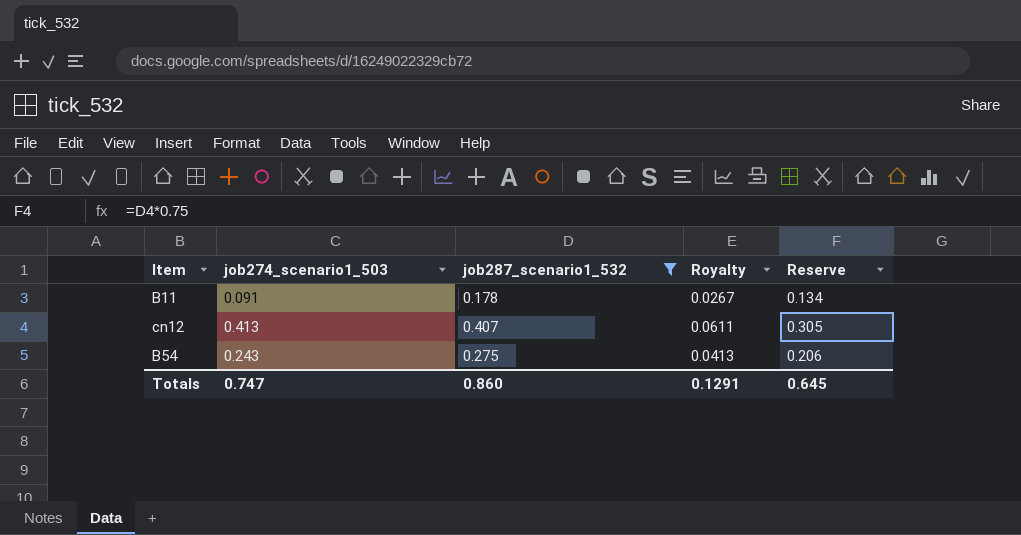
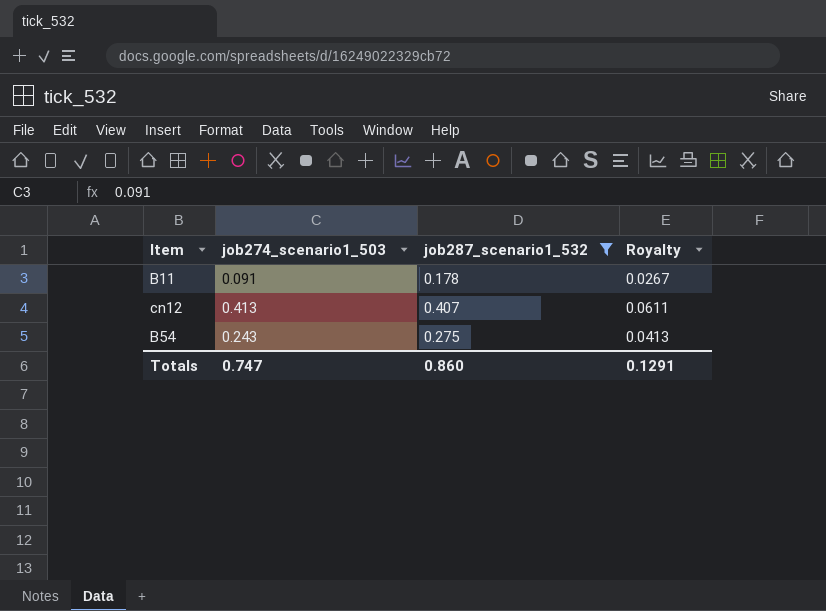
column Reserve | formula: [job287_scenario1_532] * 0.75 -> none

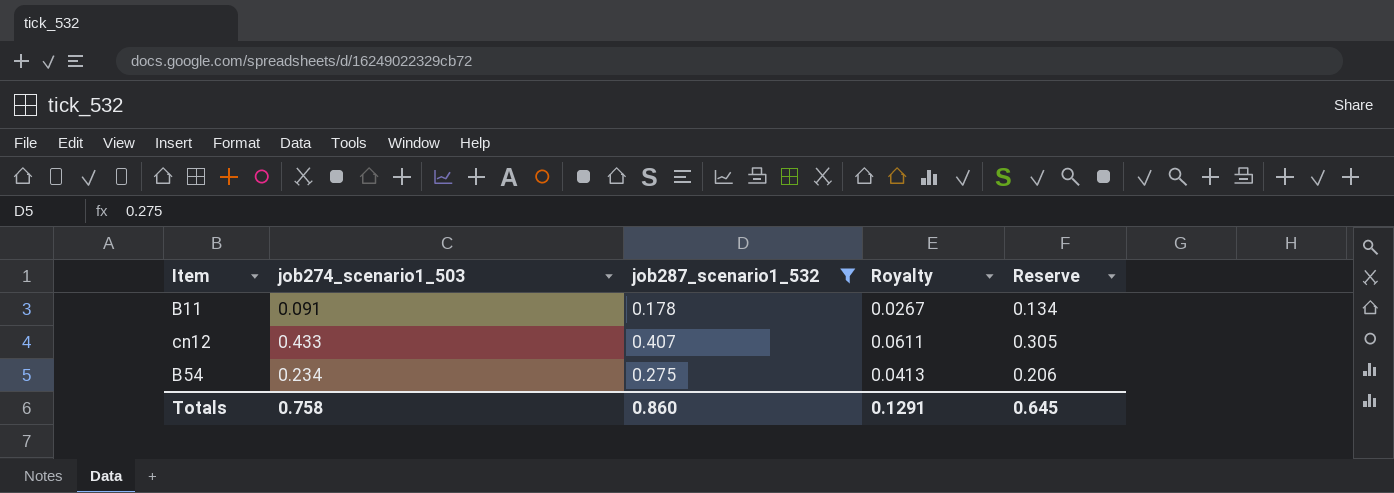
column Reserve | formula: none -> [job287_scenario1_532] * 0.75
cn12 | job274_scenario1_503: 0.413 -> 0.433
B54 | job274_scenario1_503: 0.243 -> 0.234
Totals | job274_scenario1_503: 0.747 -> 0.758

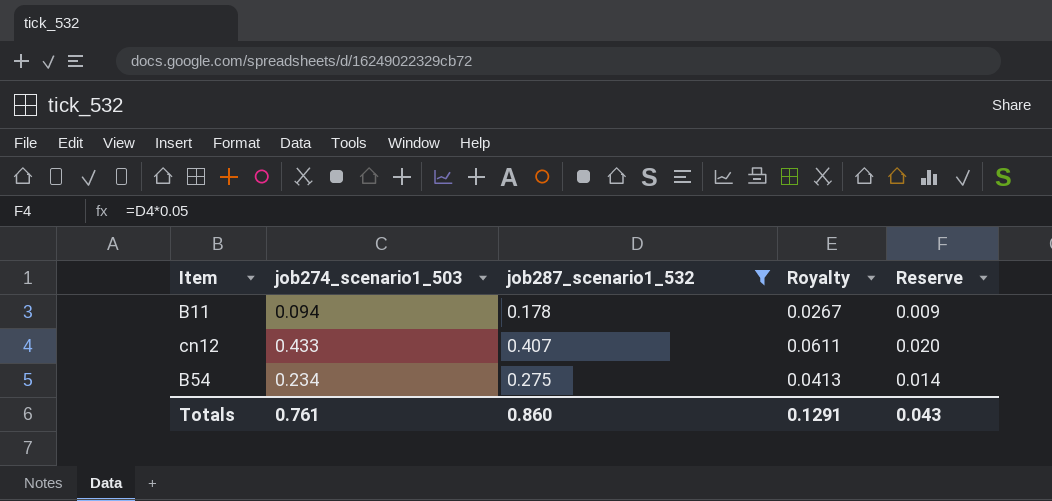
column Reserve | formula: [job287_scenario1_532] * 0.75 -> [job287_scenario1_532] * 0.05
B11 | job274_scenario1_503: 0.091 -> 0.094
Totals | job274_scenario1_503: 0.758 -> 0.761
Totals | Reserve: 0.645 -> 0.043

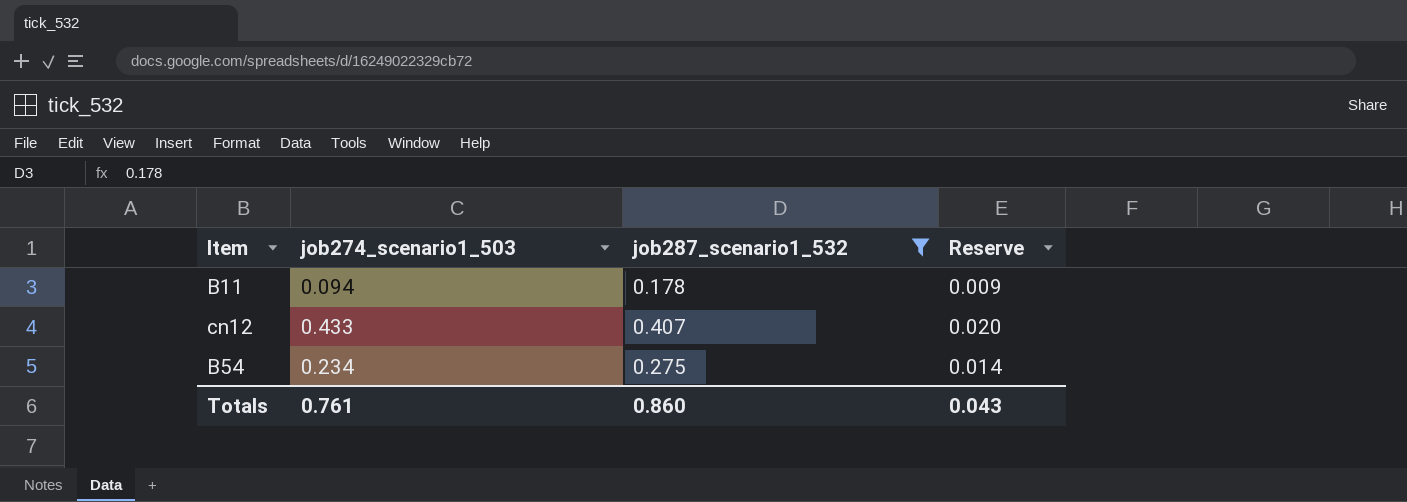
column Royalty | formula: [job287_scenario1_532] * 0.15 -> none

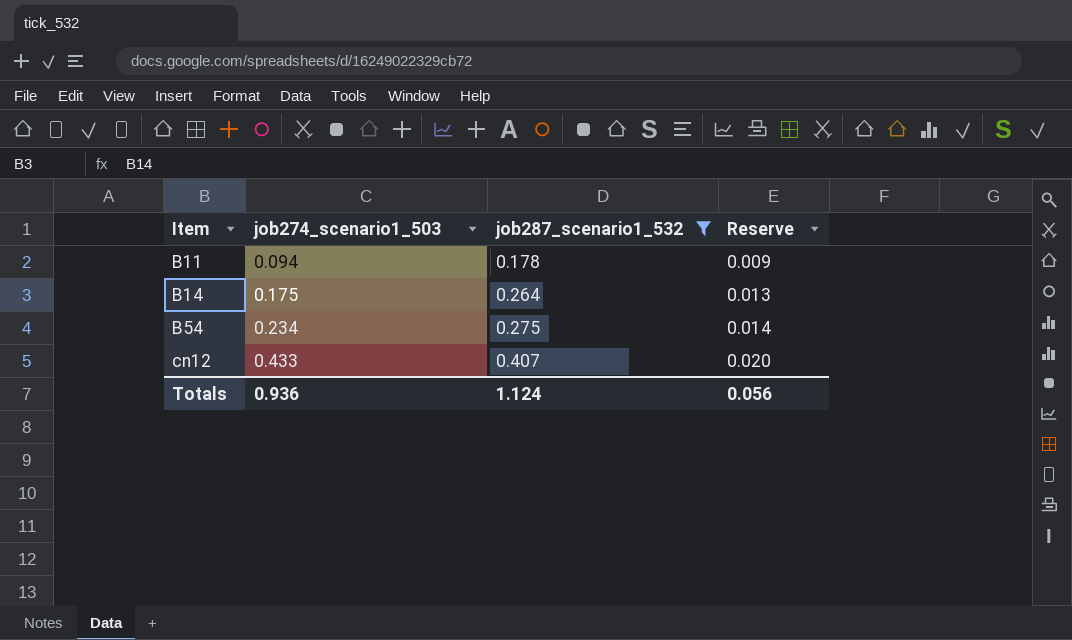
row order: none -> Item ascending
row B14: none -> 0.175 | 0.264 | 0.013
Totals | job274_scenario1_503: 0.761 -> 0.936
Totals | job287_scenario1_532: 0.860 -> 1.124
Totals | Reserve: 0.043 -> 0.056

